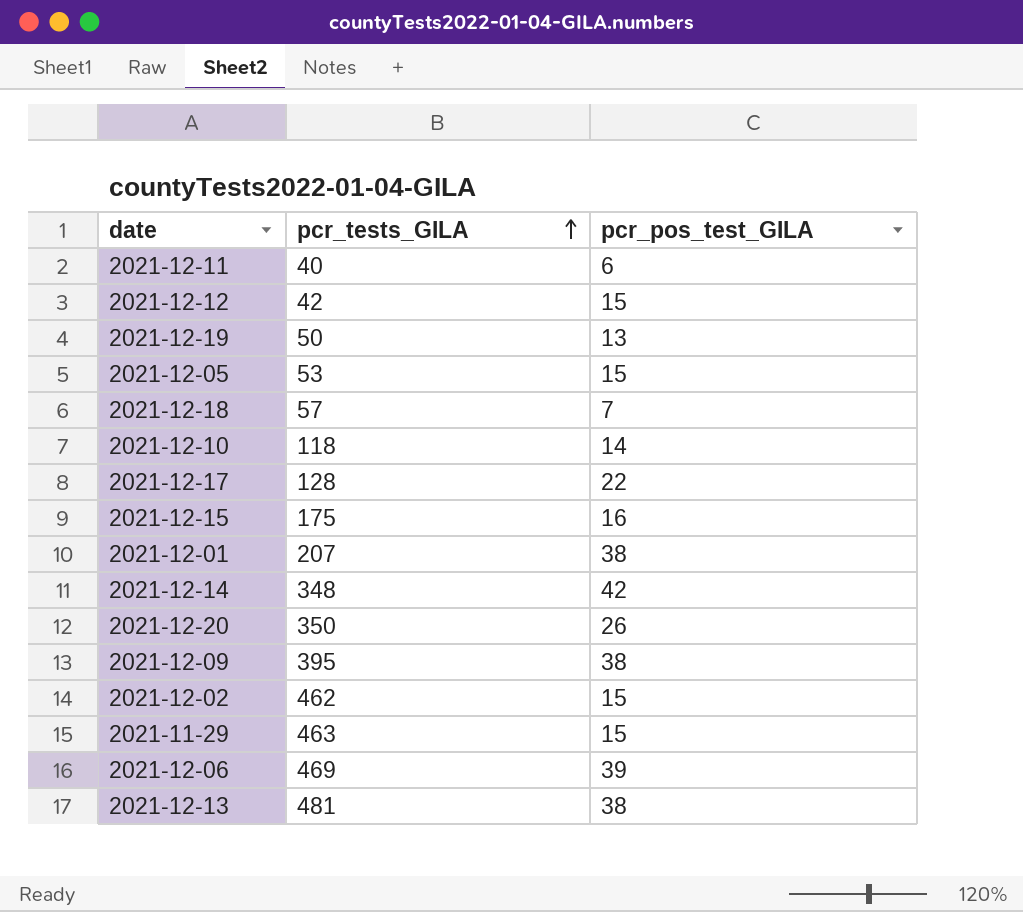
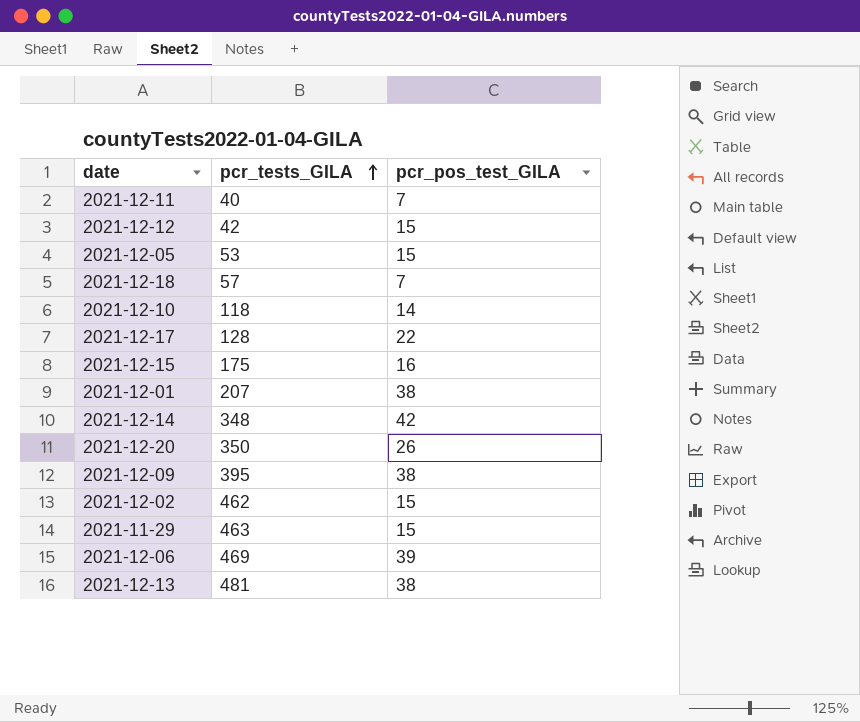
row 2021-12-19: 50 | 13 -> none
2021-12-11 | pcr_pos_test_GILA: 6 -> 7

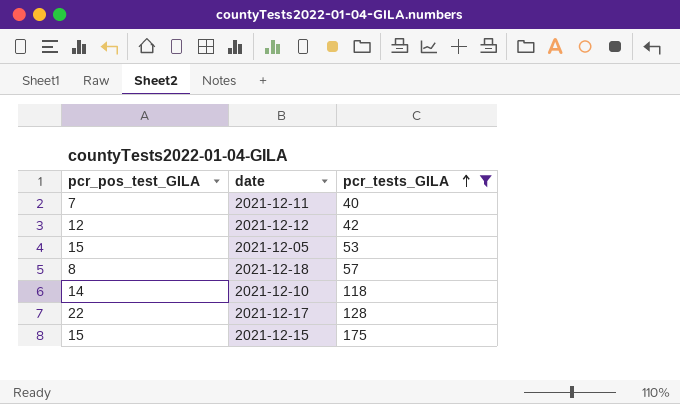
filter: none -> pcr_tests_GILA <= 175
column pcr_pos_test_GILA | position: 3 -> 1
2021-12-12 | pcr_pos_test_GILA: 15 -> 12
2021-12-18 | pcr_pos_test_GILA: 7 -> 8
2021-12-15 | pcr_pos_test_GILA: 16 -> 15

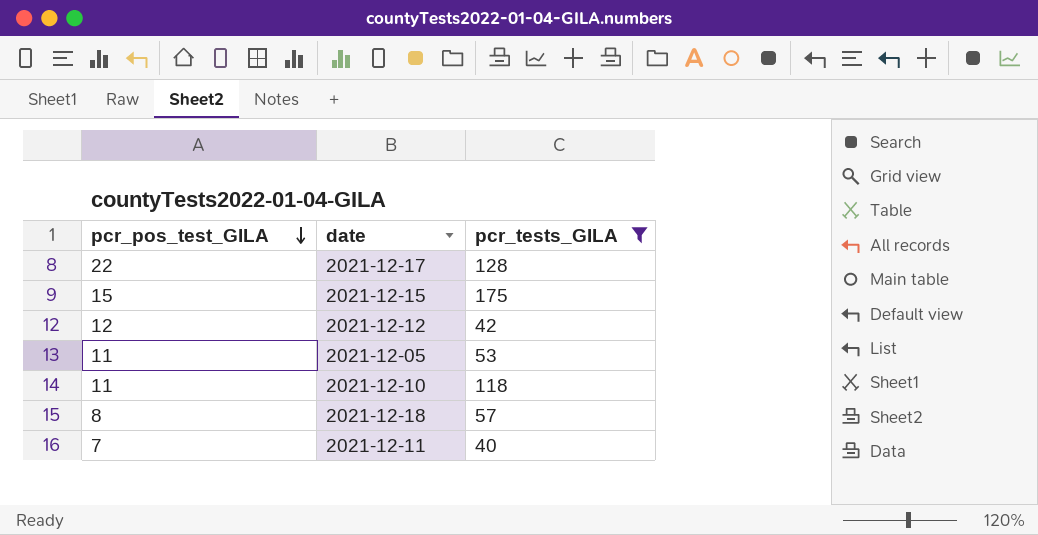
row order: pcr_tests_GILA ascending -> pcr_pos_test_GILA descending
2021-12-05 | pcr_pos_test_GILA: 15 -> 11
2021-12-10 | pcr_pos_test_GILA: 14 -> 11

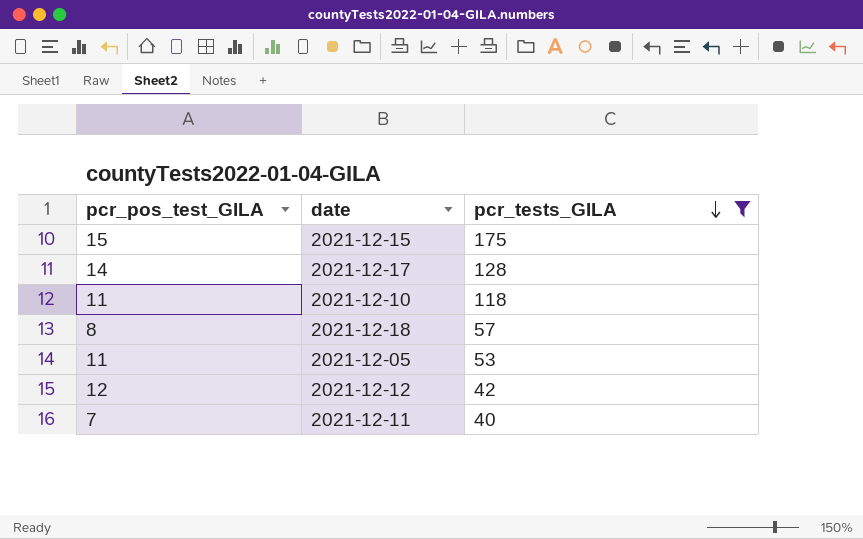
row order: pcr_pos_test_GILA descending -> pcr_tests_GILA descending
2021-12-17 | pcr_pos_test_GILA: 22 -> 14

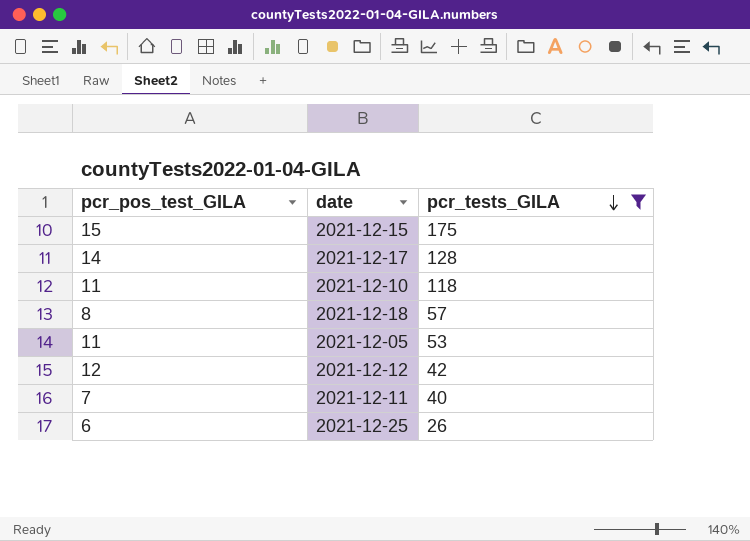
row 2021-12-25: none -> 6 | 26

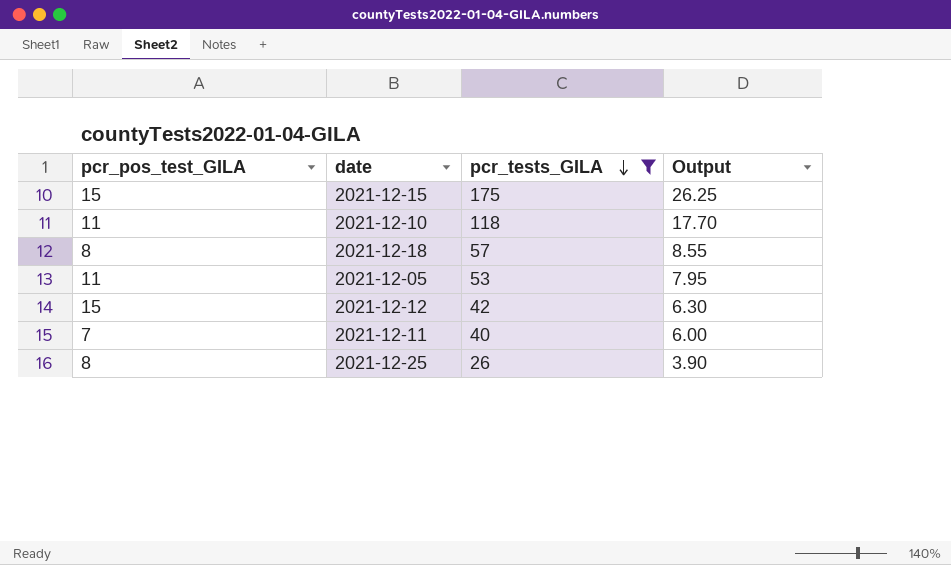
column Output | formula: none -> [pcr_tests_GILA] * 0.15
row 2021-12-17: 14 | 128 -> none
2021-12-12 | pcr_pos_test_GILA: 12 -> 15
2021-12-25 | pcr_pos_test_GILA: 6 -> 8

